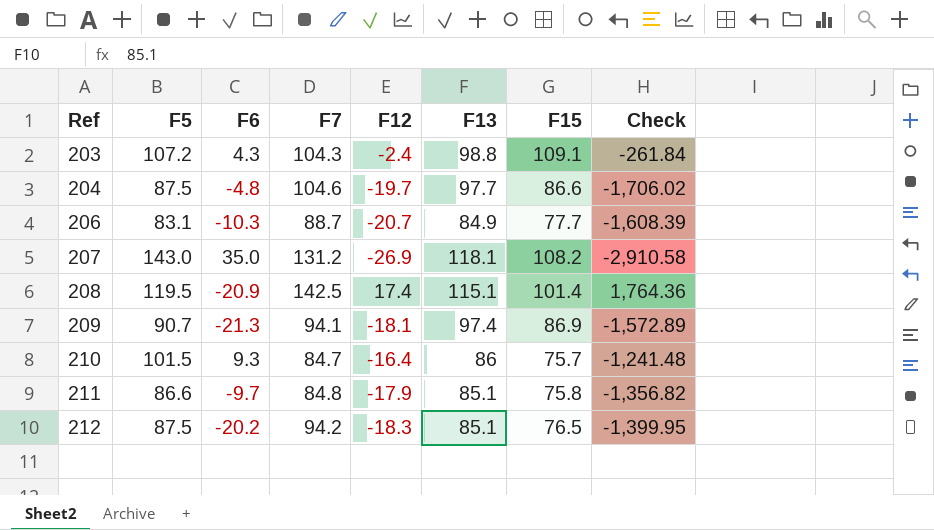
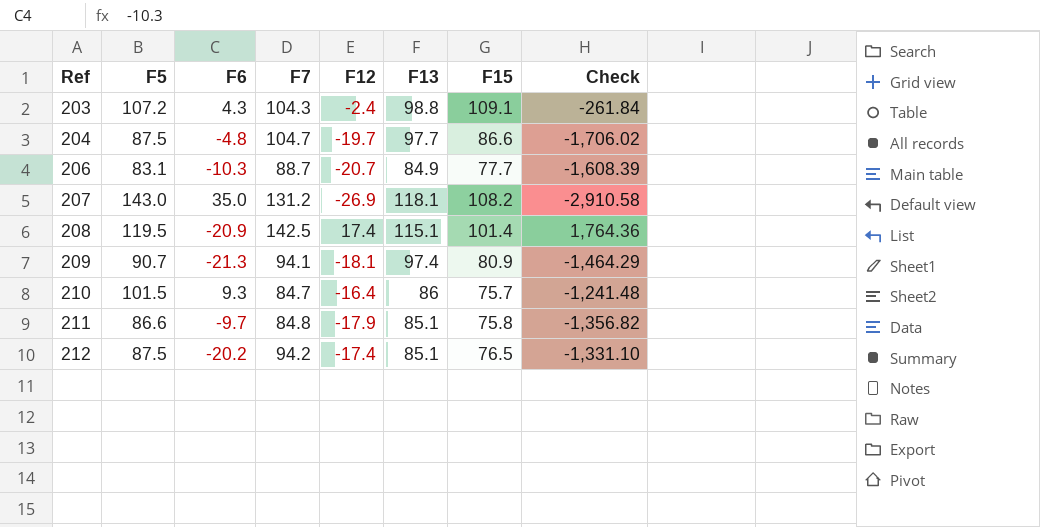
204 | F7: 104.6 -> 104.7
209 | F15: 86.9 -> 80.9
209 | Check: -1,572.89 -> -1,464.29
212 | F12: -18.3 -> -17.4
212 | Check: -1,399.95 -> -1,331.10

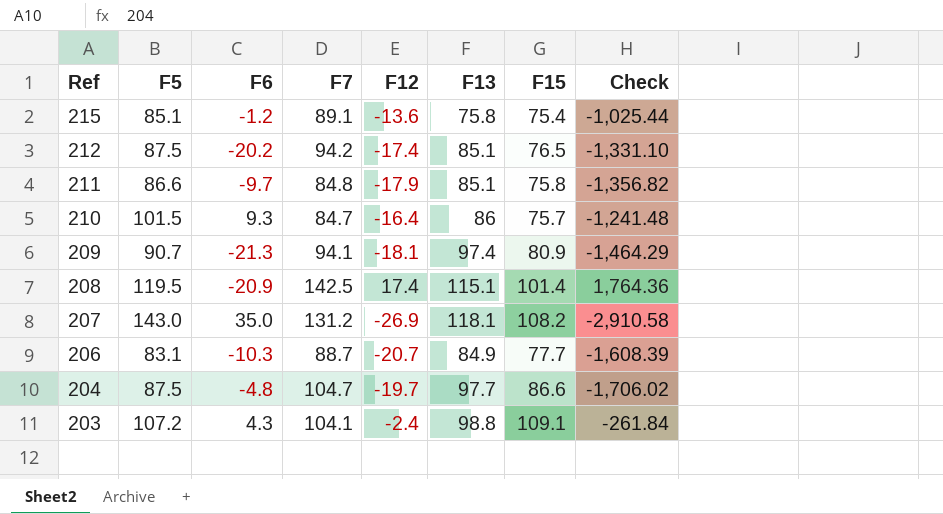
row order: Ref ascending -> Ref descending
row 215: none -> 85.1 | -1.2 | 89.1 | -13.6 | 75.8 | 75.4 | -1,025.44
203 | F7: 104.3 -> 104.1

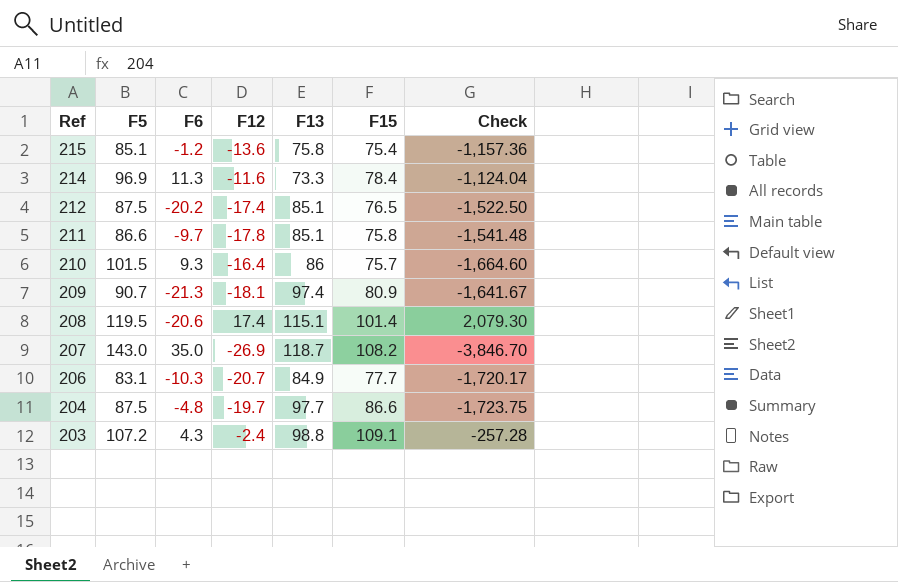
column F7 | position: 4 -> none
column Check | formula: [F12] * [F15] -> [F5] * [F12]
row 214: none -> 96.9 | 11.3 | -11.6 | 73.3 | 78.4 | -1,124.04
211 | F12: -17.9 -> -17.8
208 | F6: -20.9 -> -20.6
207 | F13: 118.1 -> 118.7

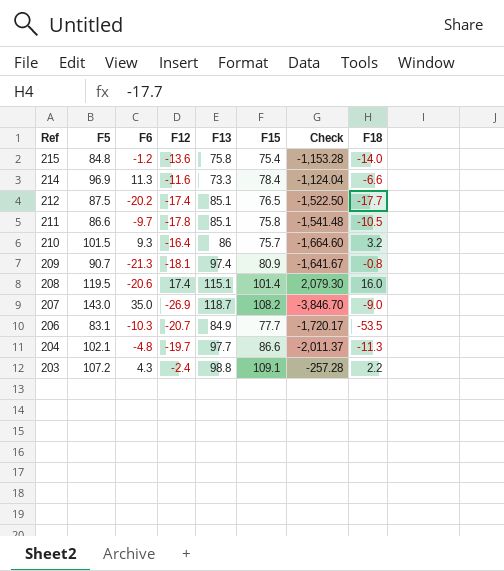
column F18 | position: none -> 8
215 | F5: 85.1 -> 84.8
215 | Check: -1,157.36 -> -1,153.28
204 | F5: 87.5 -> 102.1
204 | Check: -1,723.75 -> -2,011.37

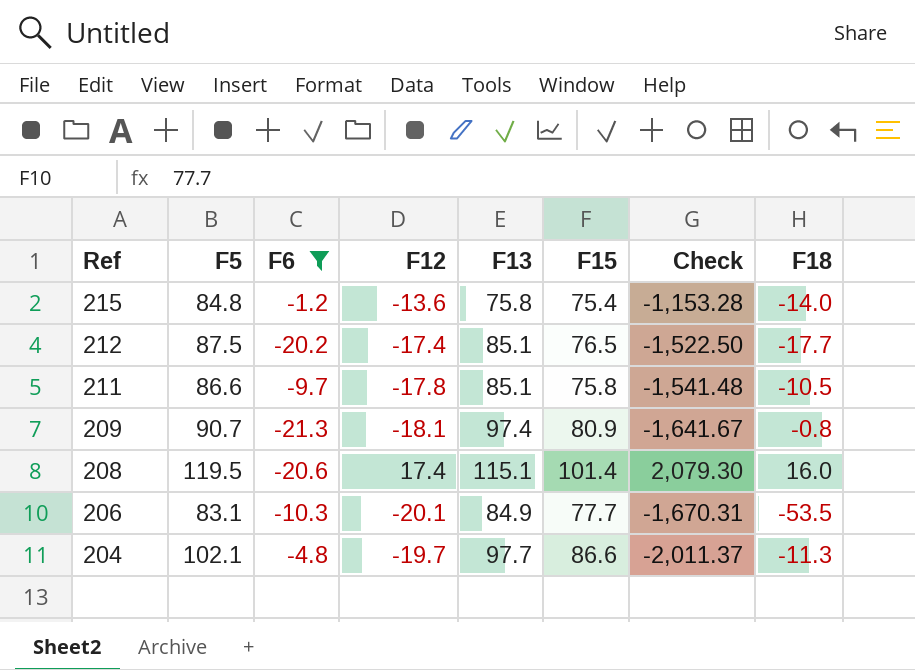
filter: none -> F6 <= -1.2
206 | F12: -20.7 -> -20.1
206 | Check: -1,720.17 -> -1,670.31

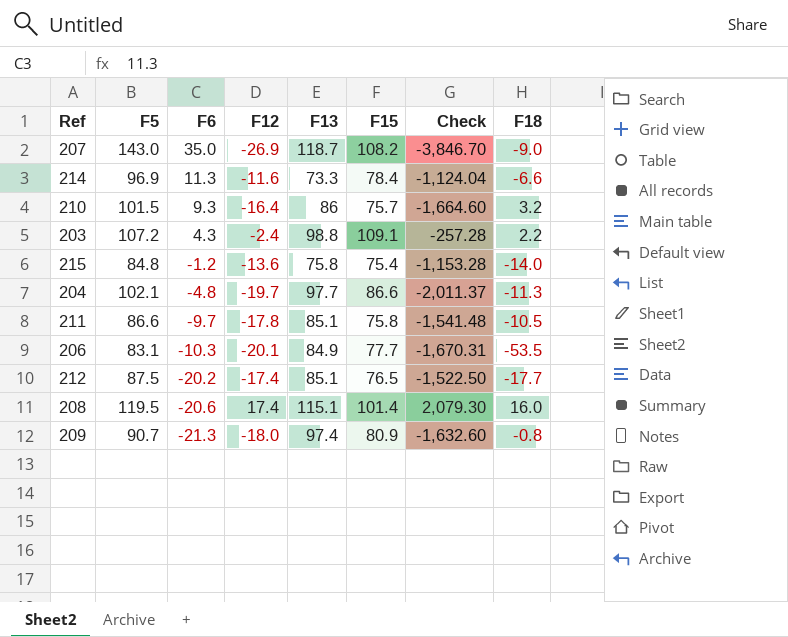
filter: F6 <= -1.2 -> none
row order: Ref descending -> F6 descending
209 | F12: -18.1 -> -18.0
209 | Check: -1,641.67 -> -1,632.60

